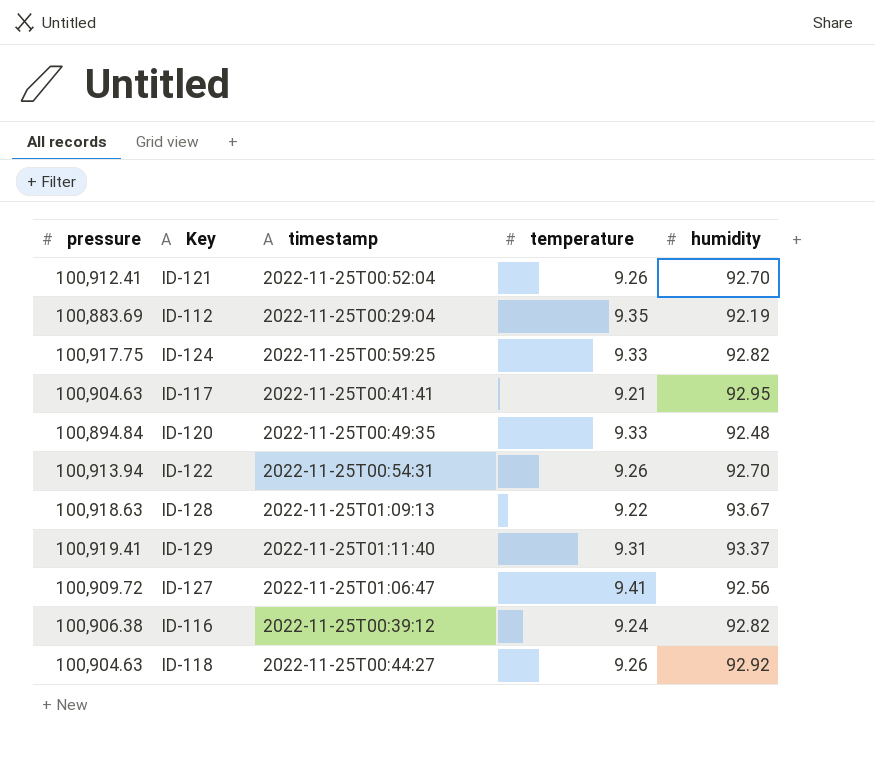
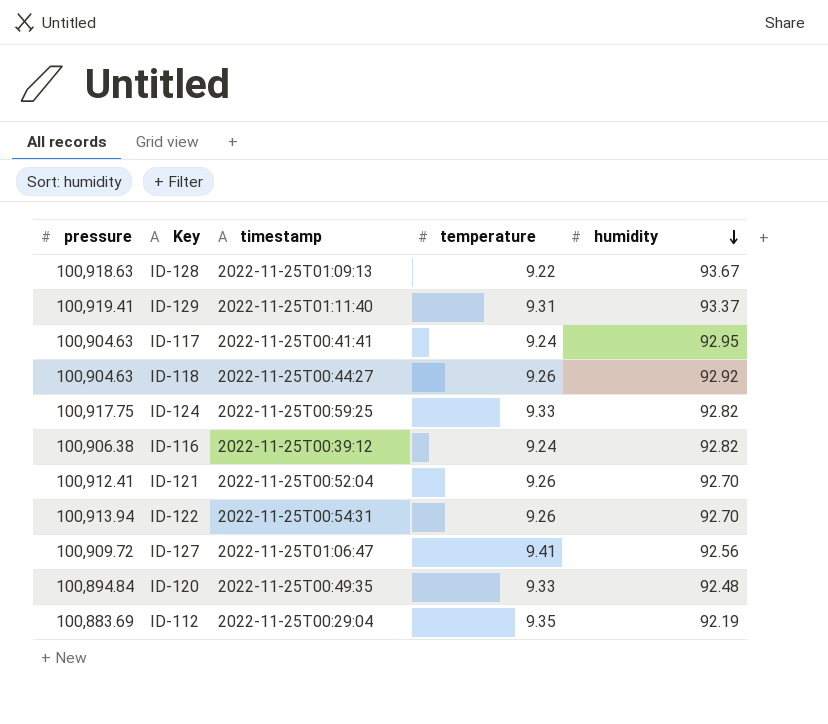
row order: none -> humidity descending
ID-117 | temperature: 9.21 -> 9.24

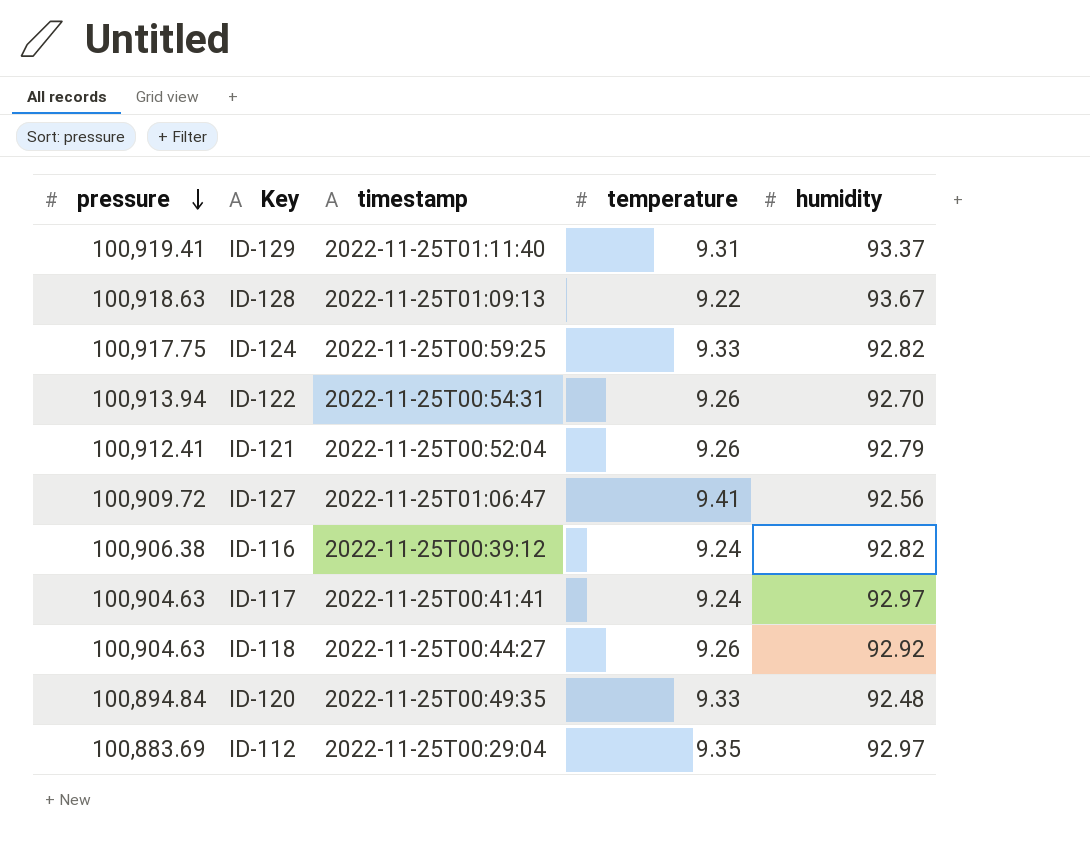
row order: humidity descending -> pressure descending
ID-121 | humidity: 92.70 -> 92.79
ID-117 | humidity: 92.95 -> 92.97
ID-112 | humidity: 92.19 -> 92.97

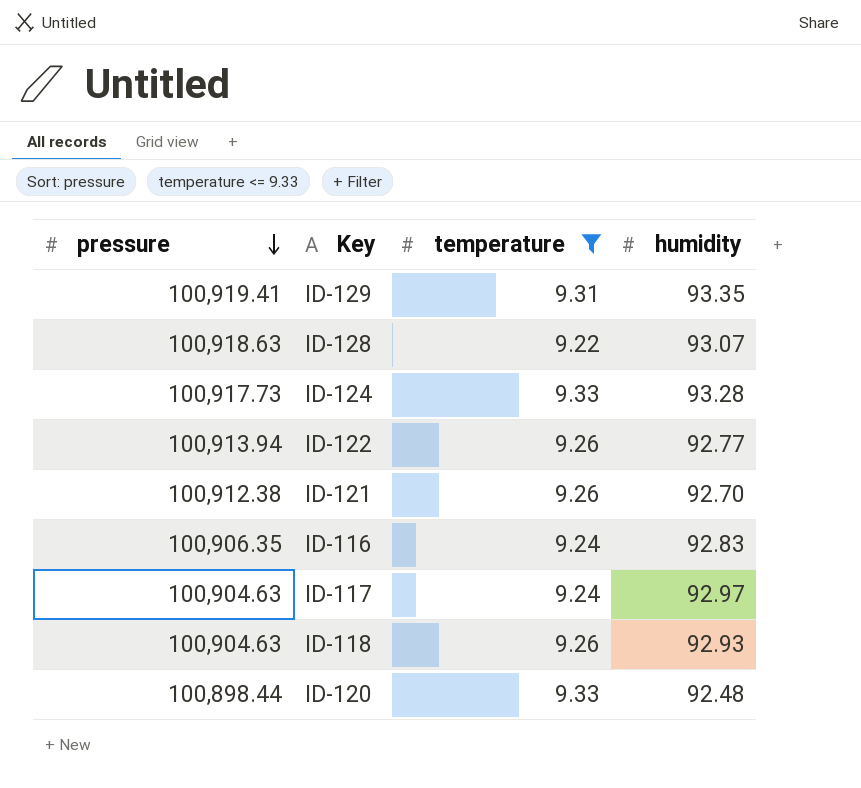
filter: none -> temperature <= 9.33
column timestamp | position: 3 -> none
ID-129 | humidity: 93.37 -> 93.35
ID-128 | humidity: 93.67 -> 93.07
ID-124 | pressure: 100,917.75 -> 100,917.73
ID-124 | humidity: 92.82 -> 93.28
ID-122 | humidity: 92.70 -> 92.77
ID-121 | pressure: 100,912.41 -> 100,912.38
ID-121 | humidity: 92.79 -> 92.70
ID-116 | pressure: 100,906.38 -> 100,906.35
ID-116 | humidity: 92.82 -> 92.83
ID-118 | humidity: 92.92 -> 92.93
ID-120 | pressure: 100,894.84 -> 100,898.44

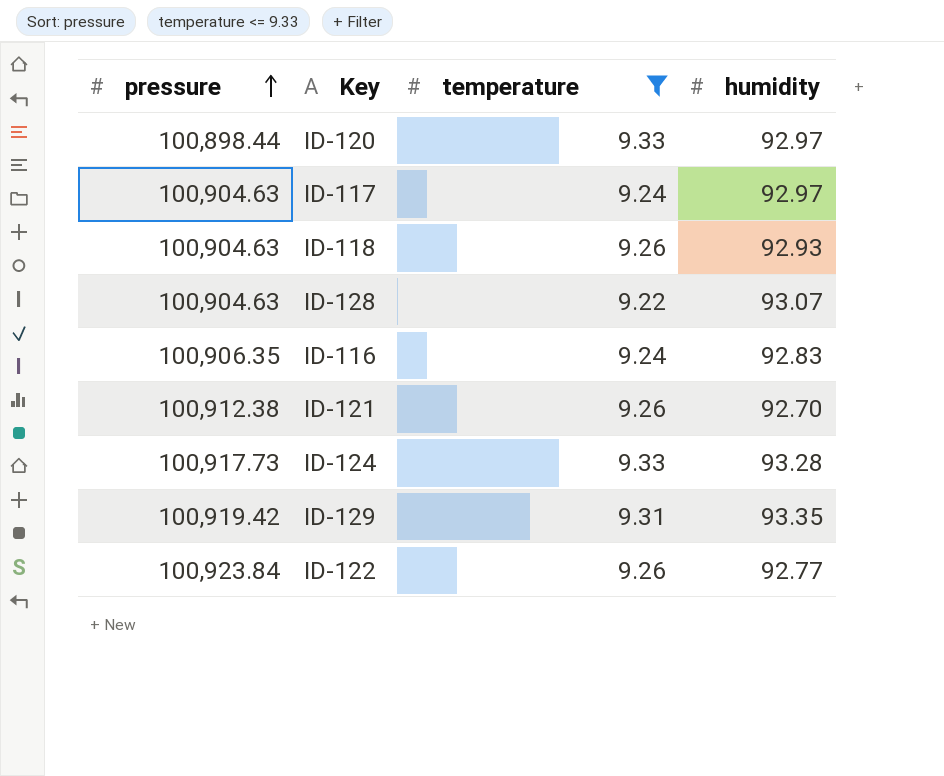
row order: pressure descending -> pressure ascending
ID-120 | humidity: 92.48 -> 92.97
ID-128 | pressure: 100,918.63 -> 100,904.63
ID-129 | pressure: 100,919.41 -> 100,919.42
ID-122 | pressure: 100,913.94 -> 100,923.84

